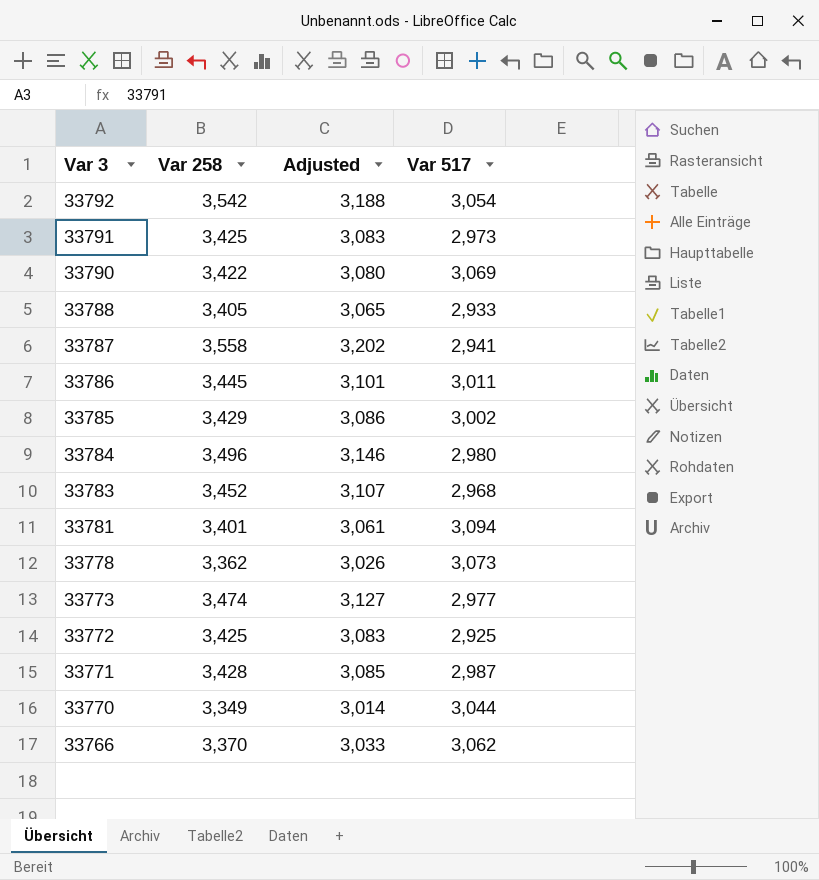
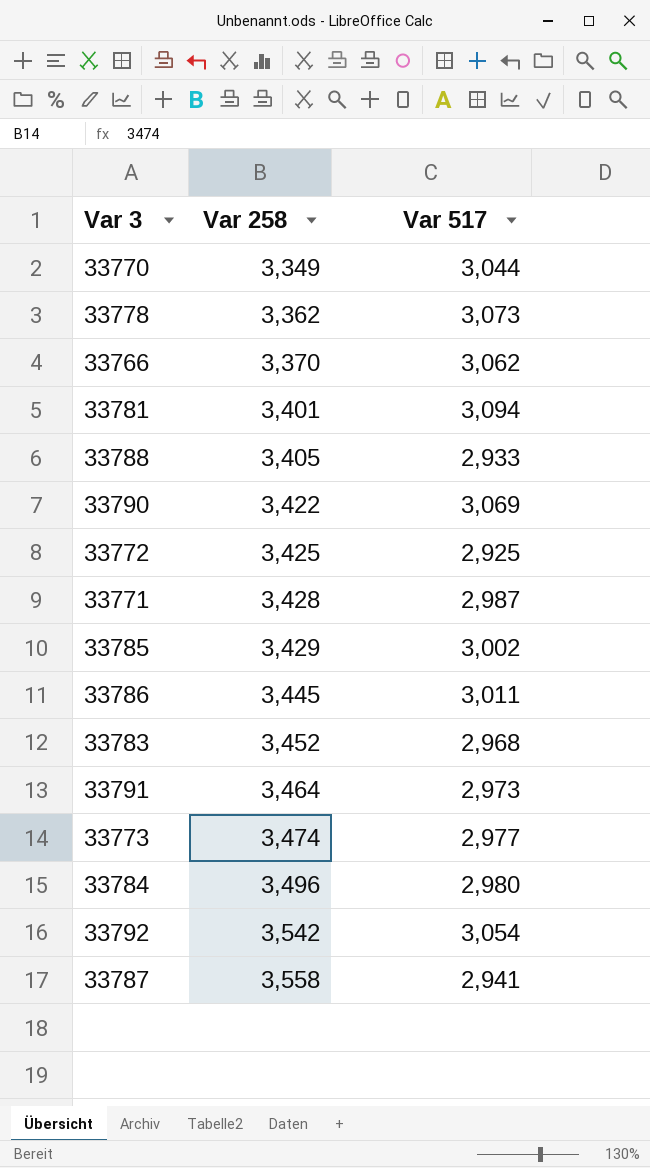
row order: Var 3 descending -> Var 258 ascending
column Adjusted | formula: [Var 258] * 0.9 -> none
33791 | Var 258: 3,425 -> 3,464

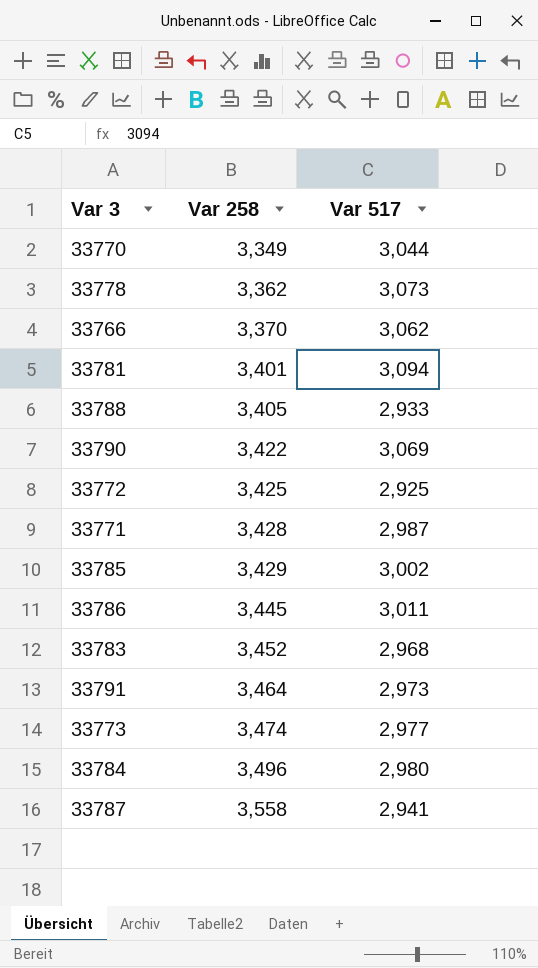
row 33792: 3,542 | 3,054 -> none

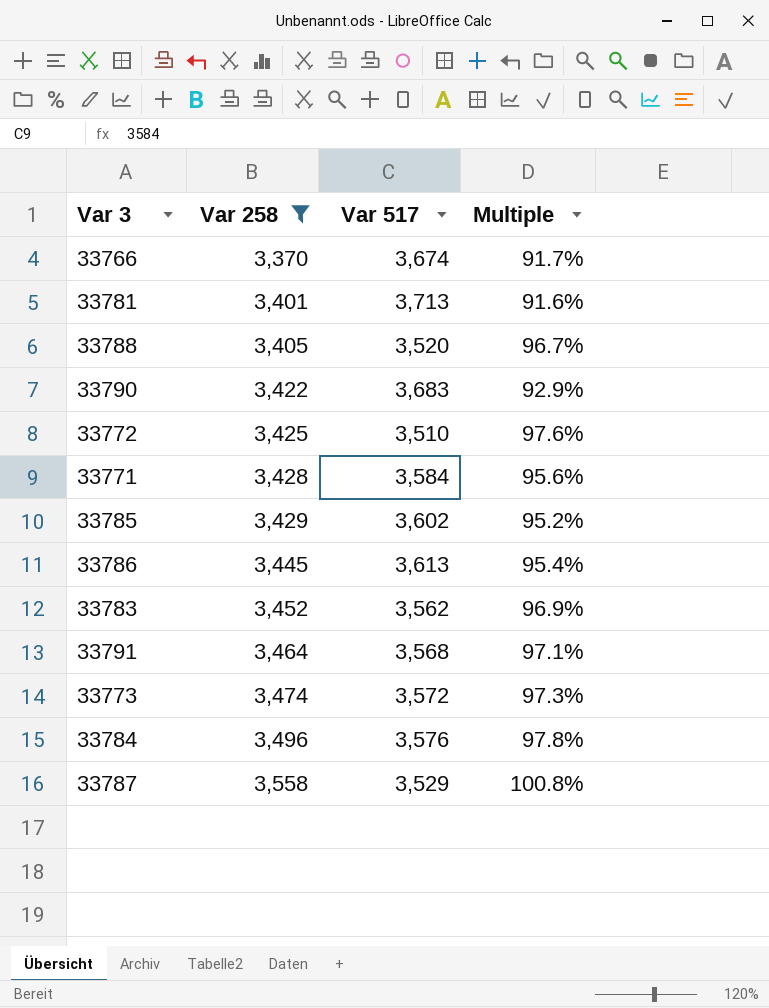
filter: none -> Var 258 >= 3,370
column Multiple | formula: none -> [Var 258] / [Var 517]
33766 | Var 517: 3,062 -> 3,674
33781 | Var 517: 3,094 -> 3,713
33788 | Var 517: 2,933 -> 3,520
33790 | Var 517: 3,069 -> 3,683
33772 | Var 517: 2,925 -> 3,510
33771 | Var 517: 2,987 -> 3,584
33785 | Var 517: 3,002 -> 3,602
33786 | Var 517: 3,011 -> 3,613
33783 | Var 517: 2,968 -> 3,562
33791 | Var 517: 2,973 -> 3,568
33773 | Var 517: 2,977 -> 3,572
33784 | Var 517: 2,980 -> 3,576
33787 | Var 517: 2,941 -> 3,529

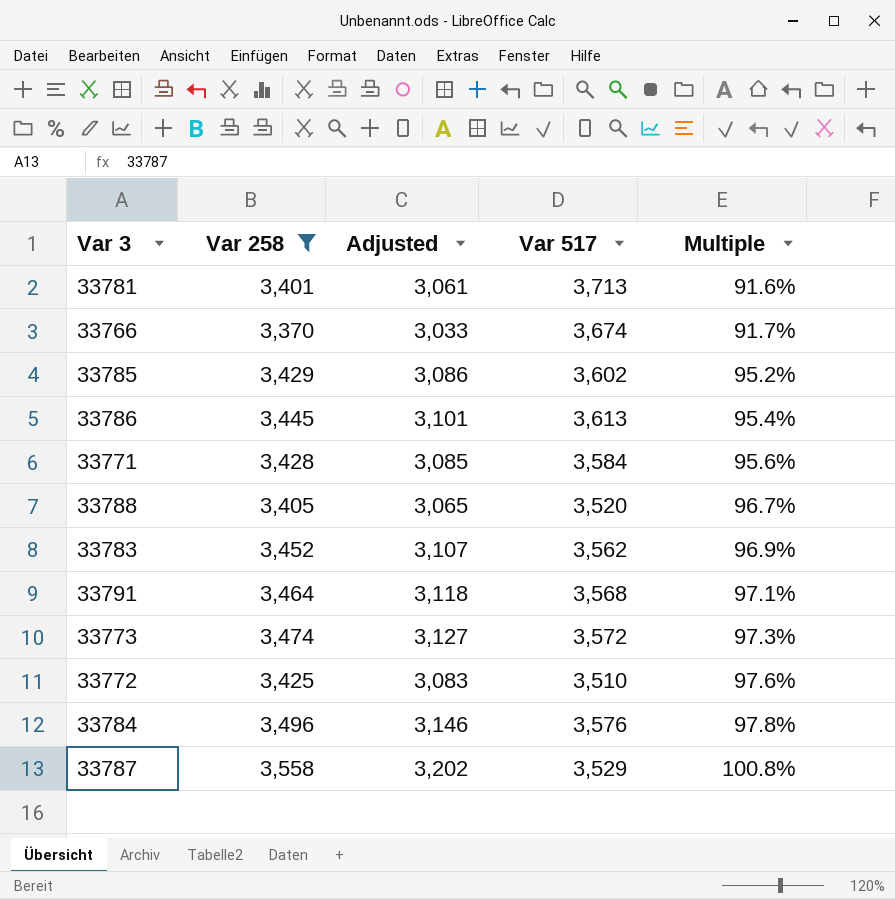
row order: Var 258 ascending -> Multiple ascending
column Adjusted | formula: none -> [Var 258] * 0.9
row 33790: 3,422 | 3,683 | 92.9% -> none

